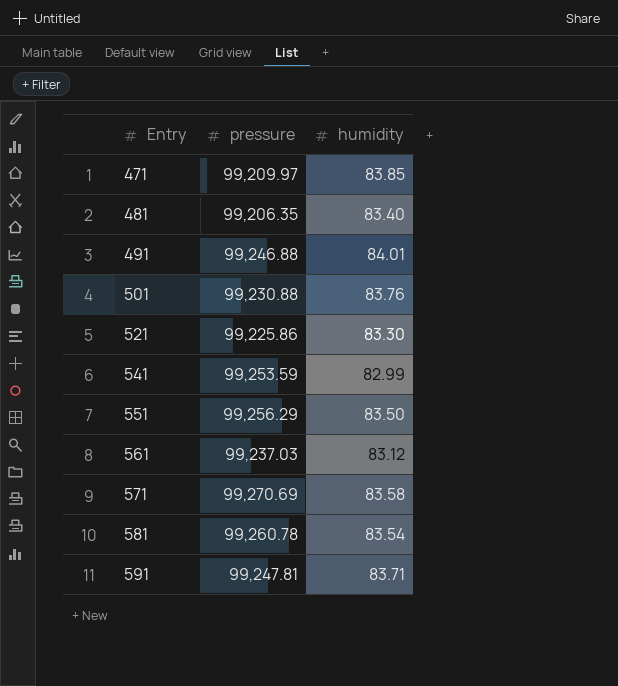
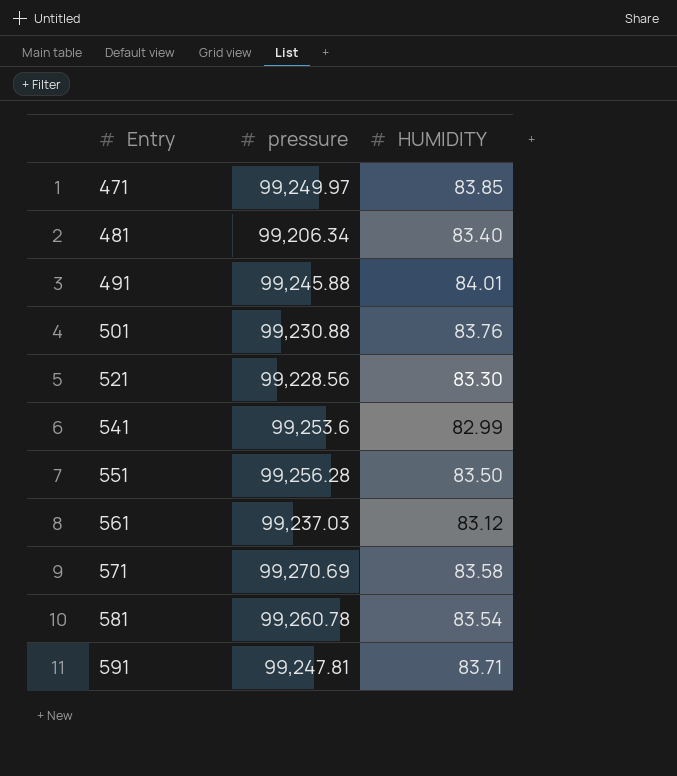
column name: humidity -> HUMIDITY
471 | pressure: 99,209.97 -> 99,249.97
481 | pressure: 99,206.35 -> 99,206.34
491 | pressure: 99,246.88 -> 99,245.88
521 | pressure: 99,225.86 -> 99,228.56
541 | pressure: 99,253.59 -> 99,253.6
551 | pressure: 99,256.29 -> 99,256.28

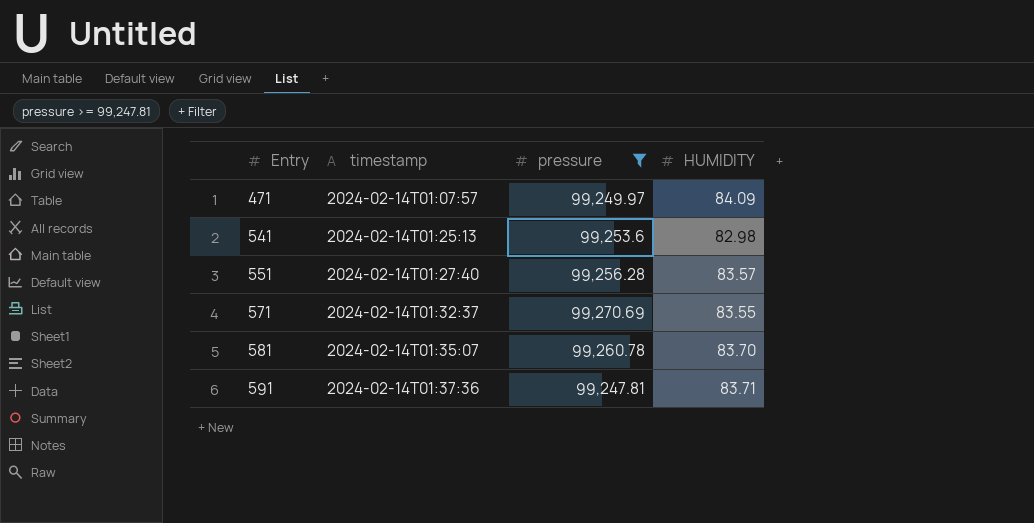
filter: none -> pressure >= 99,247.81
column timestamp | position: none -> 2
471 | HUMIDITY: 83.85 -> 84.09
541 | HUMIDITY: 82.99 -> 82.98
551 | HUMIDITY: 83.50 -> 83.57
571 | HUMIDITY: 83.58 -> 83.55
581 | HUMIDITY: 83.54 -> 83.70

